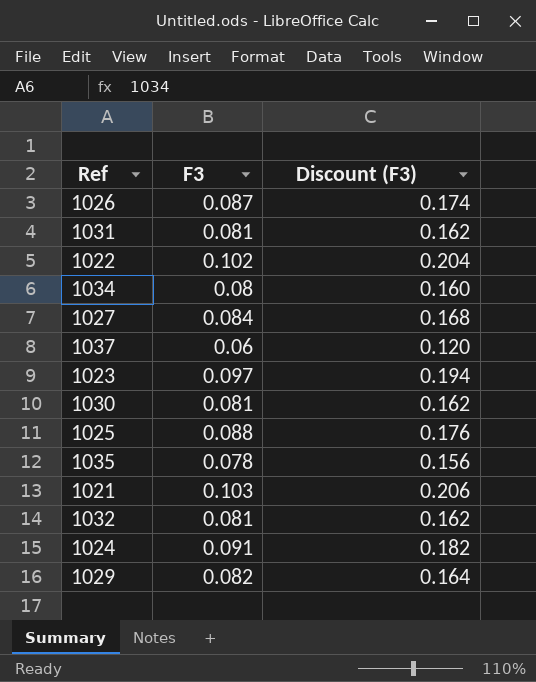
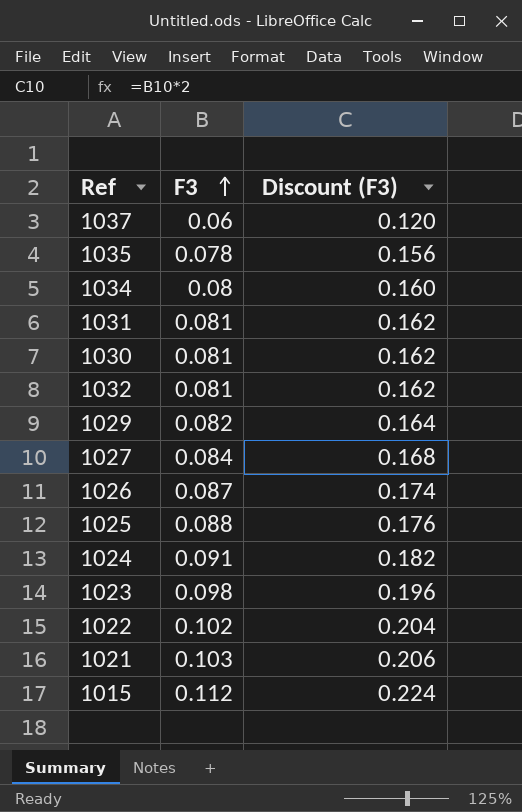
row order: none -> F3 ascending
1023 | F3: 0.097 -> 0.098
1023 | Discount (F3): 0.194 -> 0.196
row 1015: none -> 0.112 | 0.224

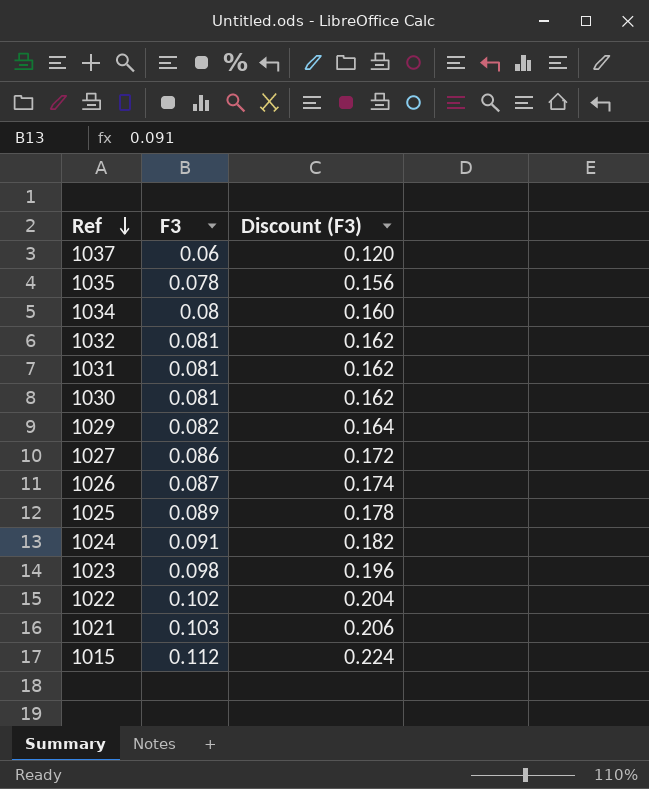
row order: F3 ascending -> Ref descending
1027 | F3: 0.084 -> 0.086
1027 | Discount (F3): 0.168 -> 0.172
1025 | F3: 0.088 -> 0.089
1025 | Discount (F3): 0.176 -> 0.178

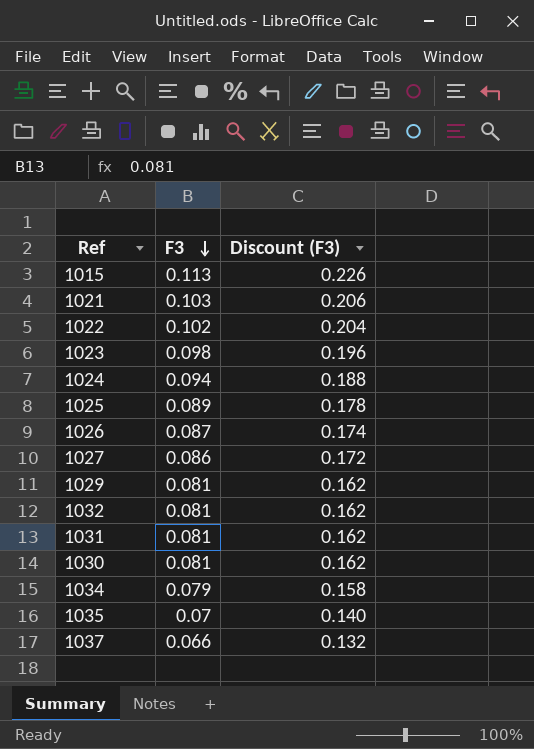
row order: Ref descending -> F3 descending
1015 | F3: 0.112 -> 0.113
1015 | Discount (F3): 0.224 -> 0.226
1024 | F3: 0.091 -> 0.094
1024 | Discount (F3): 0.182 -> 0.188
1029 | F3: 0.082 -> 0.081
1029 | Discount (F3): 0.164 -> 0.162
1034 | F3: 0.08 -> 0.079
1034 | Discount (F3): 0.160 -> 0.158
1035 | F3: 0.078 -> 0.07
1035 | Discount (F3): 0.156 -> 0.140
1037 | F3: 0.06 -> 0.066
1037 | Discount (F3): 0.120 -> 0.132

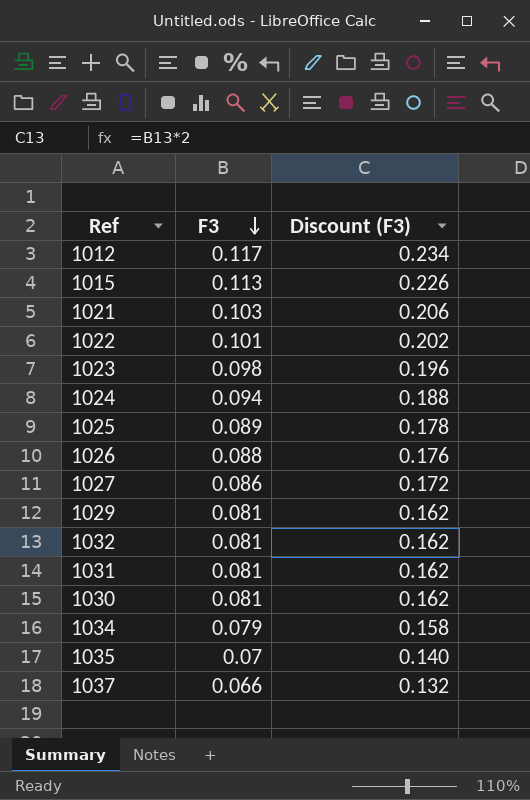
row 1012: none -> 0.117 | 0.234
1022 | F3: 0.102 -> 0.101
1022 | Discount (F3): 0.204 -> 0.202
1026 | F3: 0.087 -> 0.088
1026 | Discount (F3): 0.174 -> 0.176

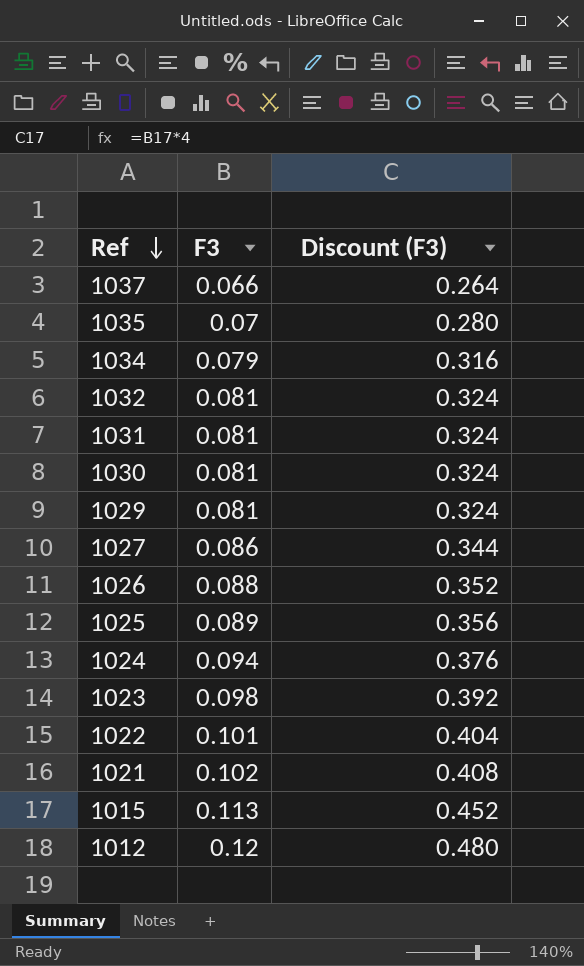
row order: F3 descending -> Ref descending
column Discount (F3) | formula: [F3] * 2 -> [F3] * 4
1021 | F3: 0.103 -> 0.102
1012 | F3: 0.117 -> 0.12

